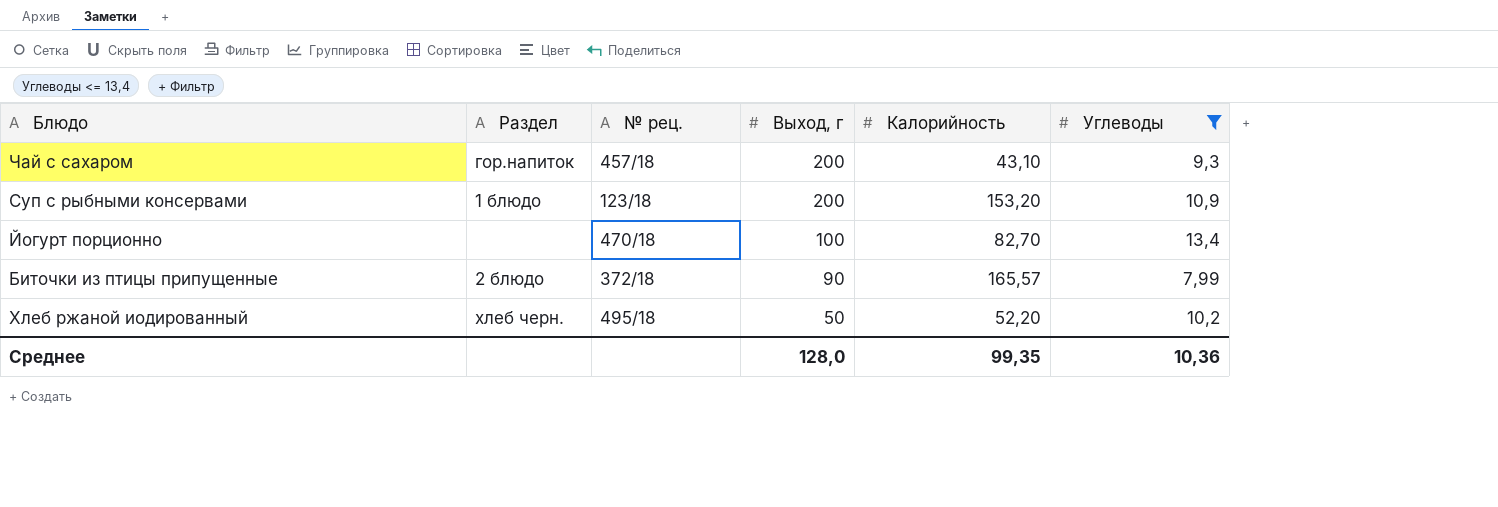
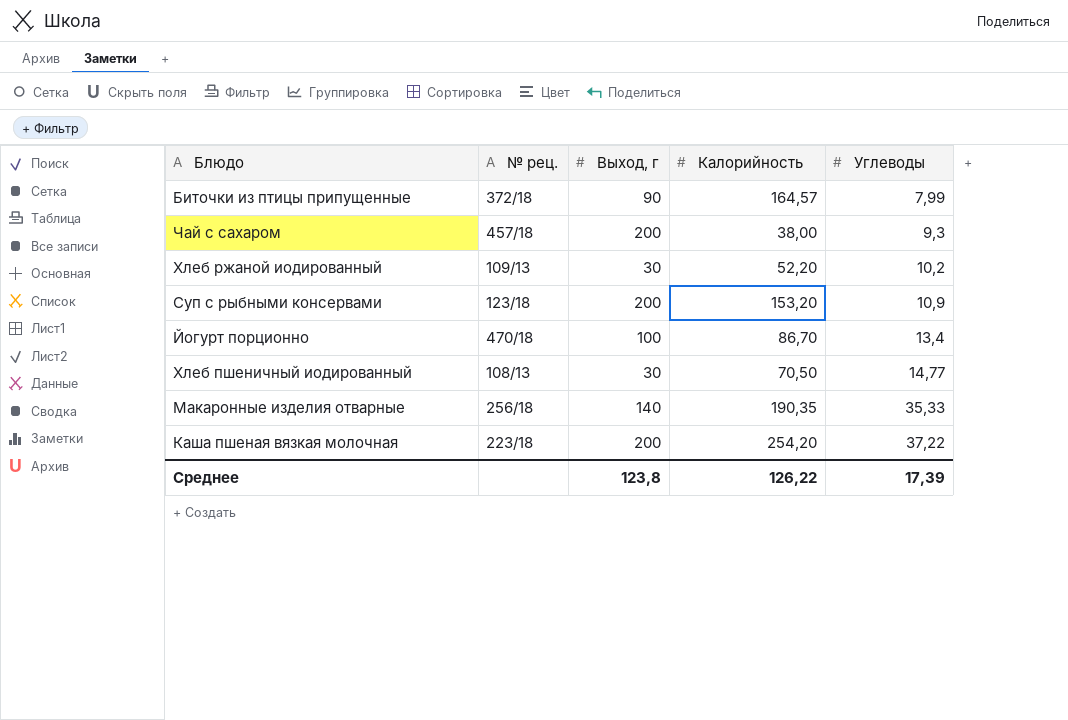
filter: Углеводы <= 13,4 -> none
row order: Выход, г descending -> Углеводы ascending
column Раздел | position: 2 -> none
Биточки из птицы припущенные | Калорийность: 165,57 -> 164,57
Чай с сахаром | Калорийность: 43,10 -> 38,00
Хлеб ржаной иодированный | № рец.: 495/18 -> 109/13
Хлеб ржаной иодированный | Выход, г: 50 -> 30
Йогурт порционно | Калорийность: 82,70 -> 86,70
Среднее | Выход, г: 128,0 -> 123,8
Среднее | Калорийность: 99,35 -> 126,22
Среднее | Углеводы: 10,36 -> 17,39

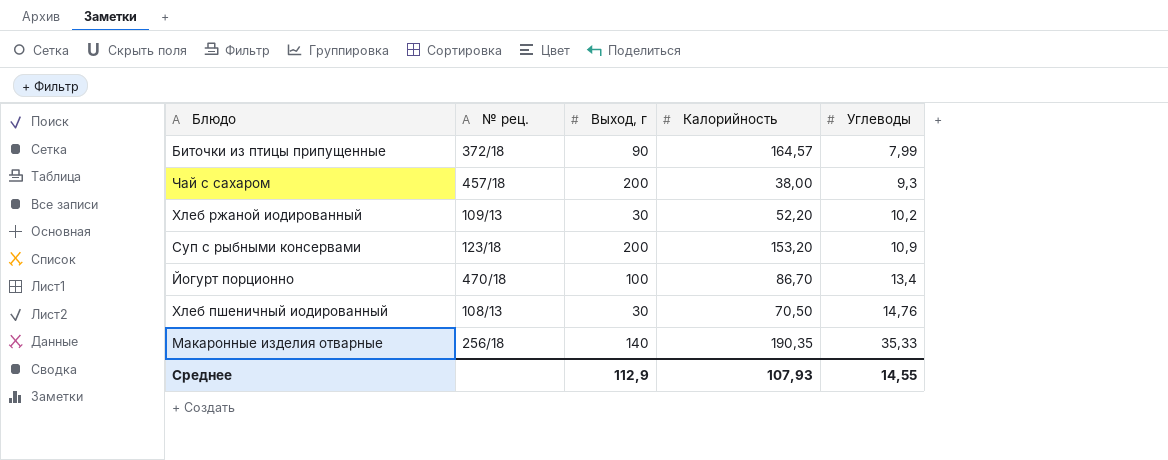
row Каша пшеная вязкая молочная: 223/18 | 200 | 254,20 | 37,22 -> none
Хлеб пшеничный иодированный | Углеводы: 14,77 -> 14,76
Среднее | Выход, г: 123,8 -> 112,9
Среднее | Калорийность: 126,22 -> 107,93
Среднее | Углеводы: 17,39 -> 14,55

